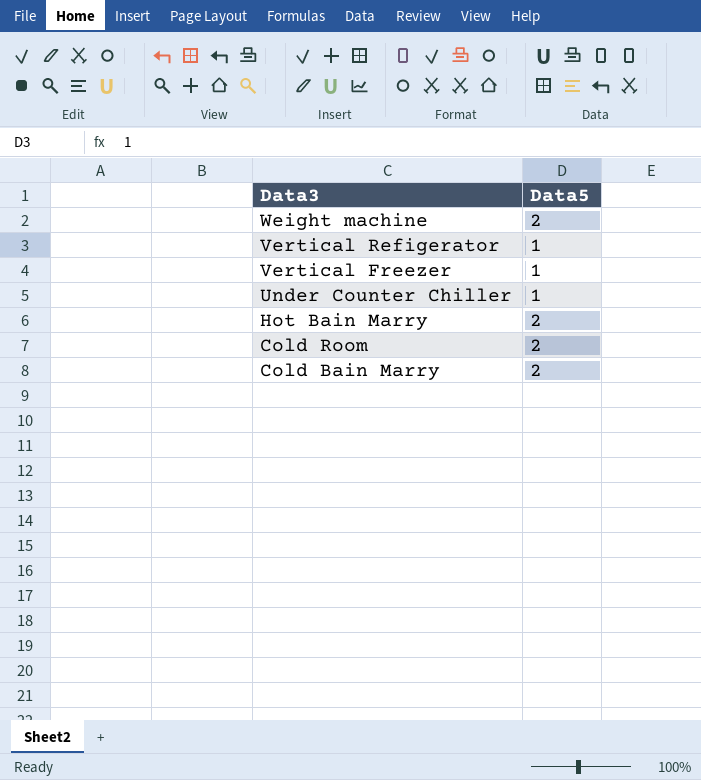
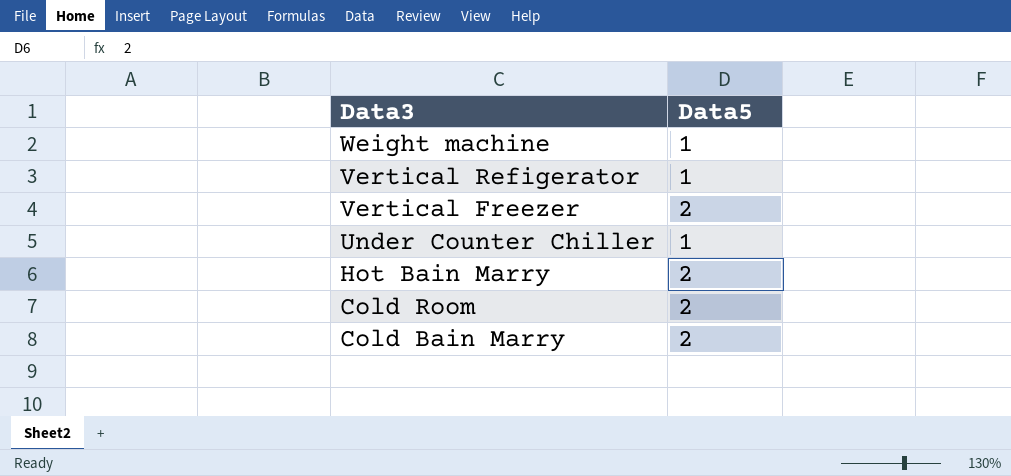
Weight machine | Data5: 2 -> 1
Vertical Freezer | Data5: 1 -> 2

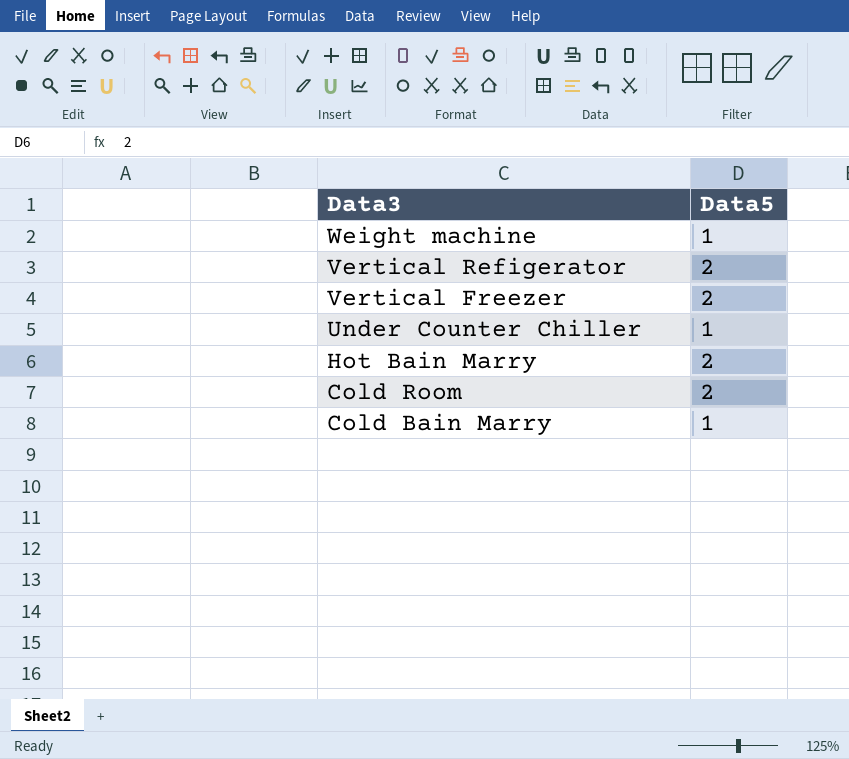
Vertical Refigerator | Data5: 1 -> 2
Cold Bain Marry | Data5: 2 -> 1

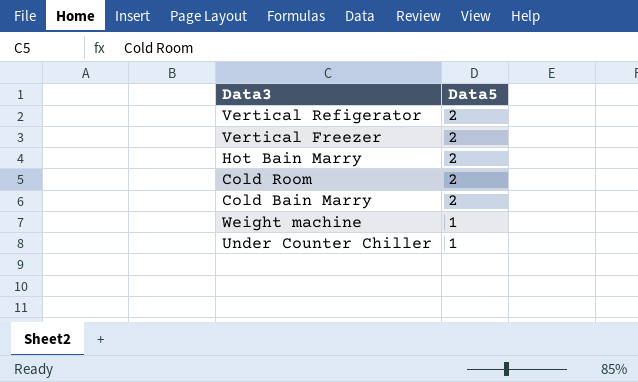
row order: Data3 descending -> Data5 descending
Cold Bain Marry | Data5: 1 -> 2

